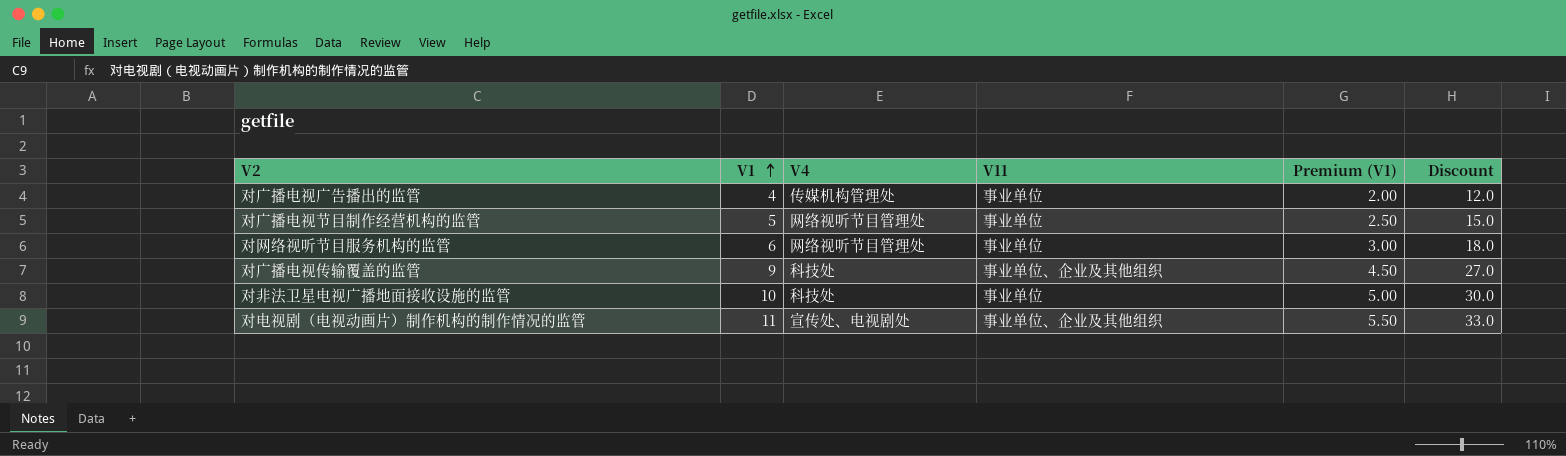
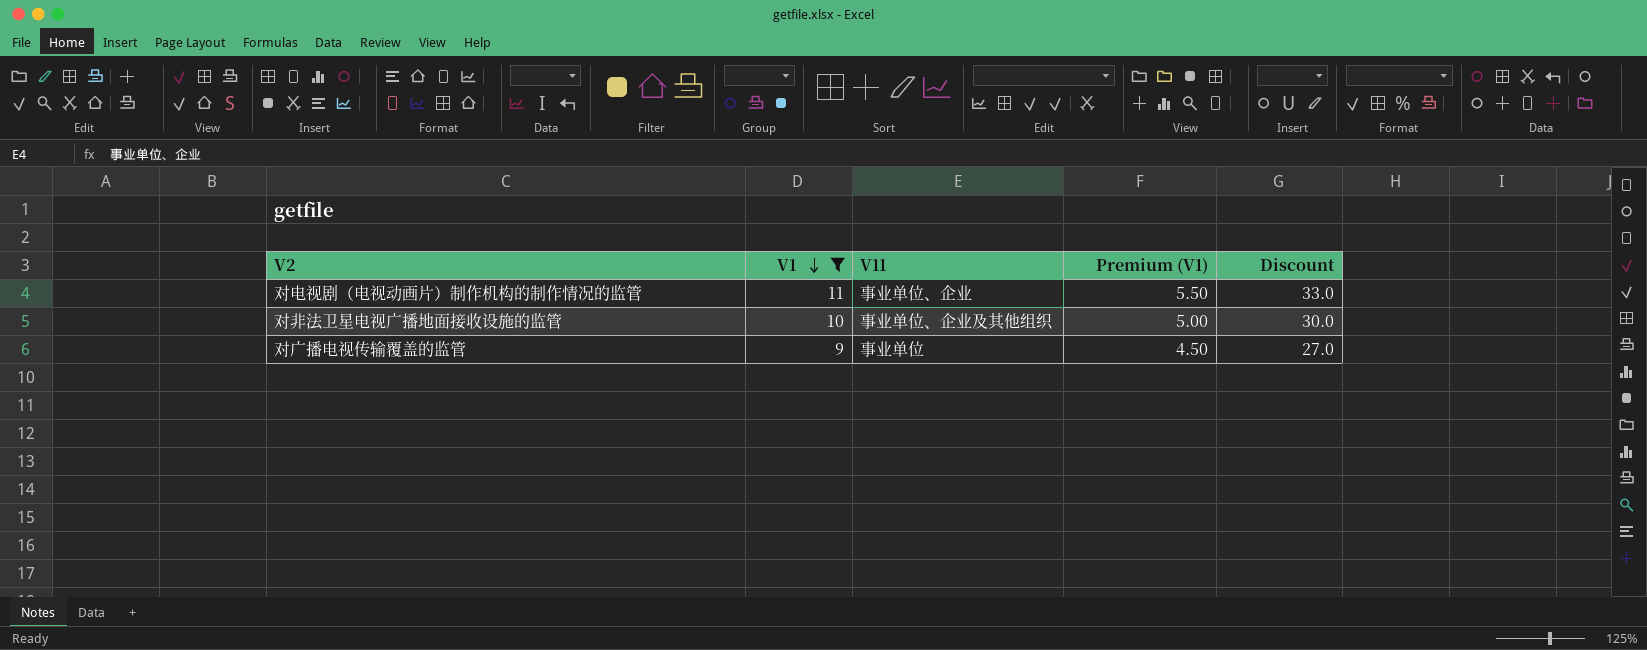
filter: none -> V1 >= 9
row order: V1 ascending -> V1 descending
column V4 | position: 3 -> none
对电视剧（电视动画片）制作机构的制作情况的监管 | V11: 事业单位、企业及其他组织 -> 事业单位、企业
对非法卫星电视广播地面接收设施的监管 | V11: 事业单位 -> 事业单位、企业及其他组织
对广播电视传输覆盖的监管 | V11: 事业单位、企业及其他组织 -> 事业单位

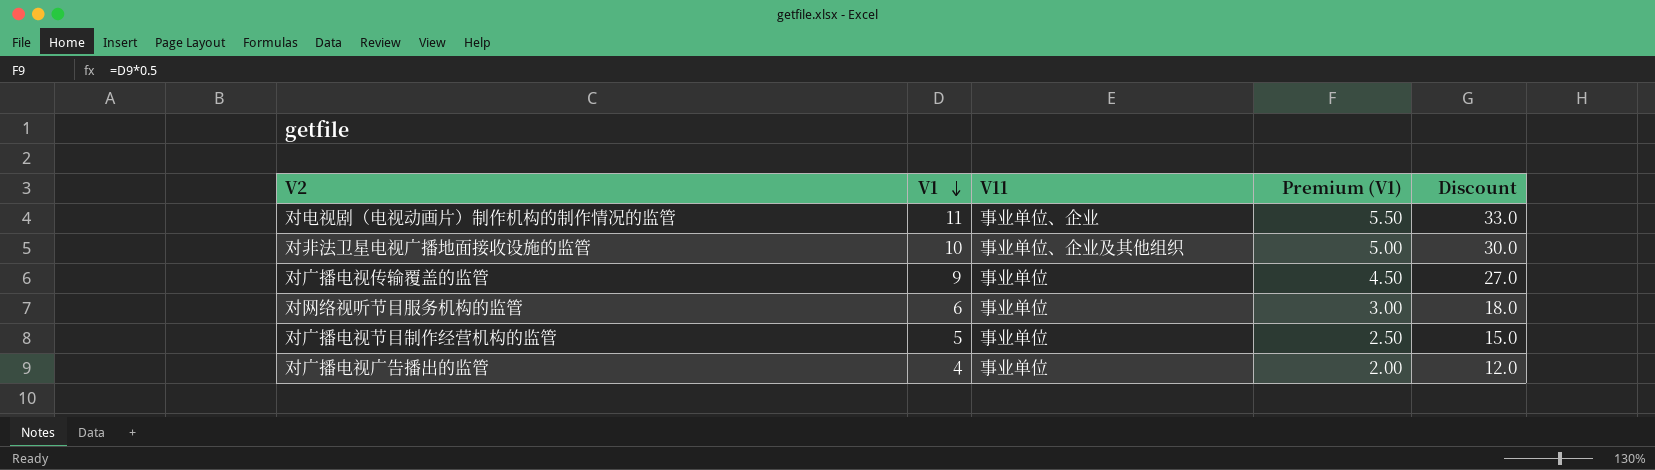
filter: V1 >= 9 -> none

